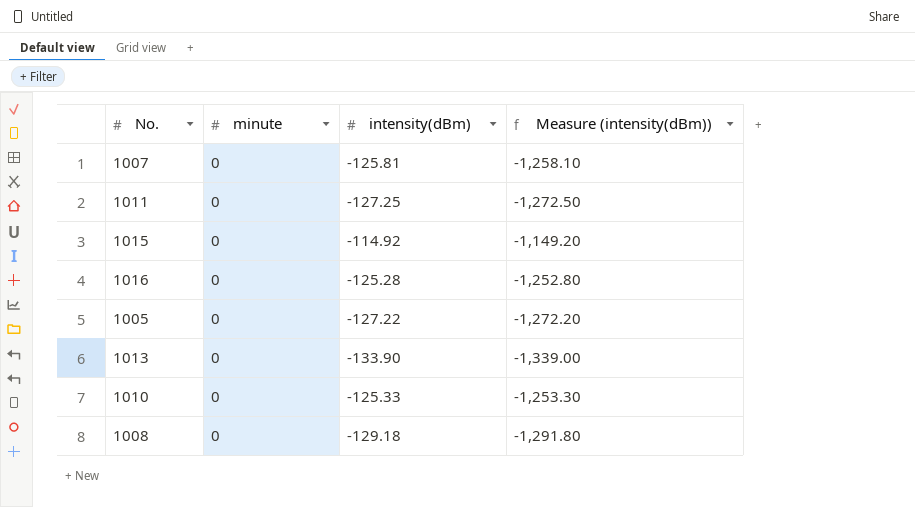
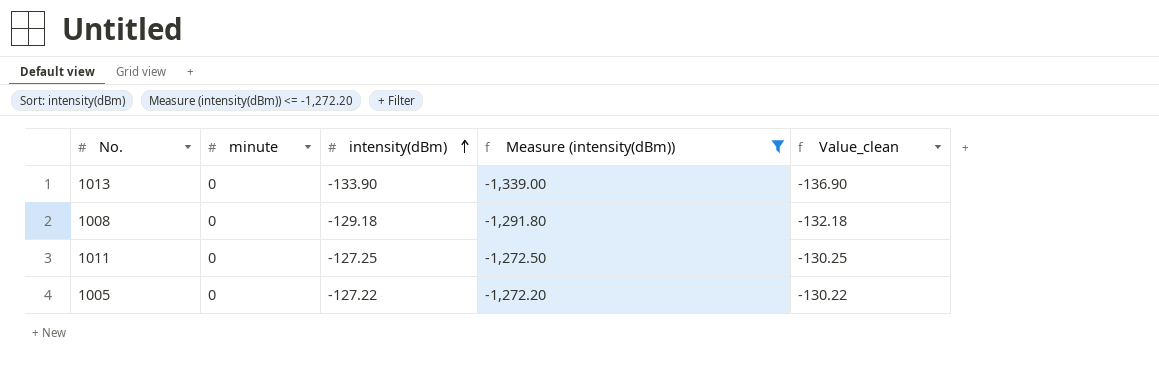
filter: none -> Measure (intensity(dBm)) <= -1,272.20
row order: none -> intensity(dBm) ascending
column Value_clean | formula: none -> [intensity(dBm)] - 3

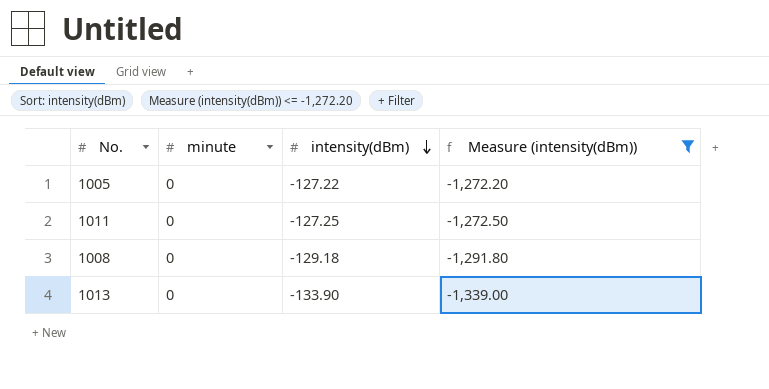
row order: intensity(dBm) ascending -> intensity(dBm) descending
column Value_clean | formula: [intensity(dBm)] - 3 -> none

